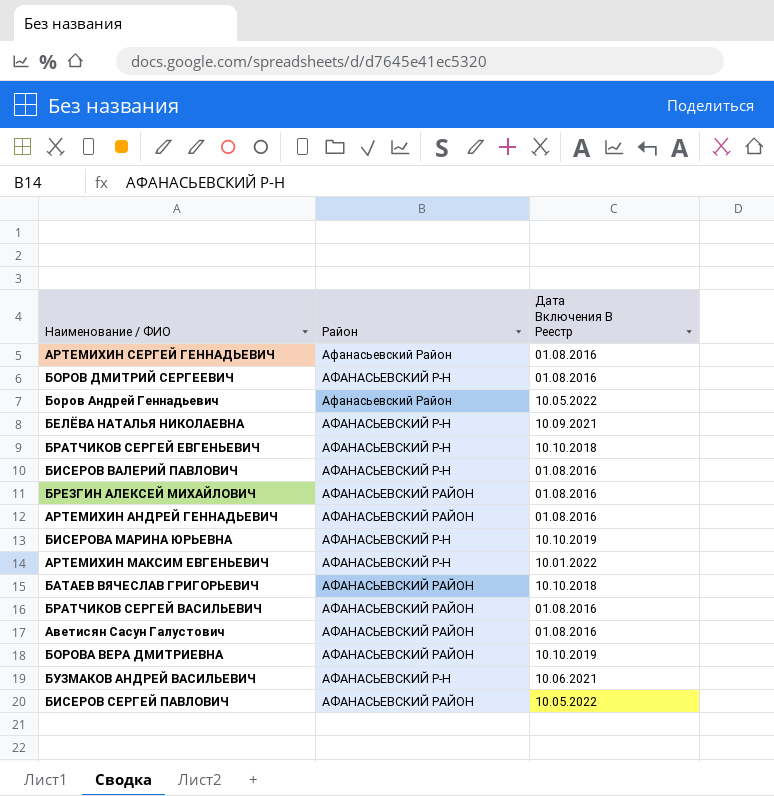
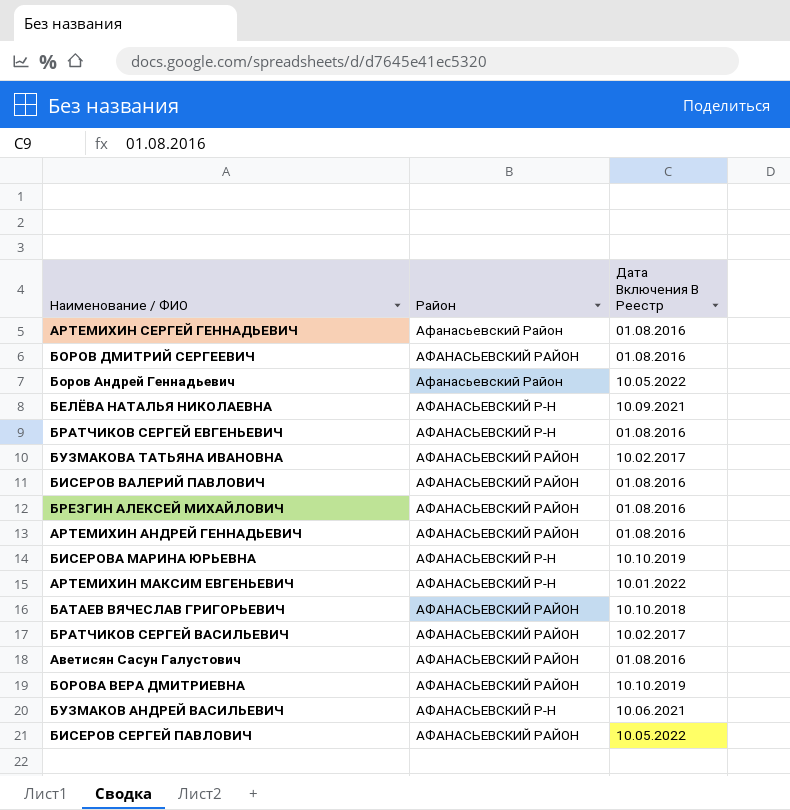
БОРОВ ДМИТРИЙ СЕРГЕЕВИЧ | Район: АФАНАСЬЕВСКИЙ Р-Н -> АФАНАСЬЕВСКИЙ РАЙОН
БРАТЧИКОВ СЕРГЕЙ ЕВГЕНЬЕВИЧ | Дата Включения В Реестр: 10.10.2018 -> 01.08.2016
row БУЗМАКОВА ТАТЬЯНА ИВАНОВНА: none -> АФАНАСЬЕВСКИЙ РАЙОН | 10.02.2017
БИСЕРОВ ВАЛЕРИЙ ПАВЛОВИЧ | Район: АФАНАСЬЕВСКИЙ Р-Н -> АФАНАСЬЕВСКИЙ РАЙОН
БРАТЧИКОВ СЕРГЕЙ ВАСИЛЬЕВИЧ | Дата Включения В Реестр: 01.08.2016 -> 10.02.2017

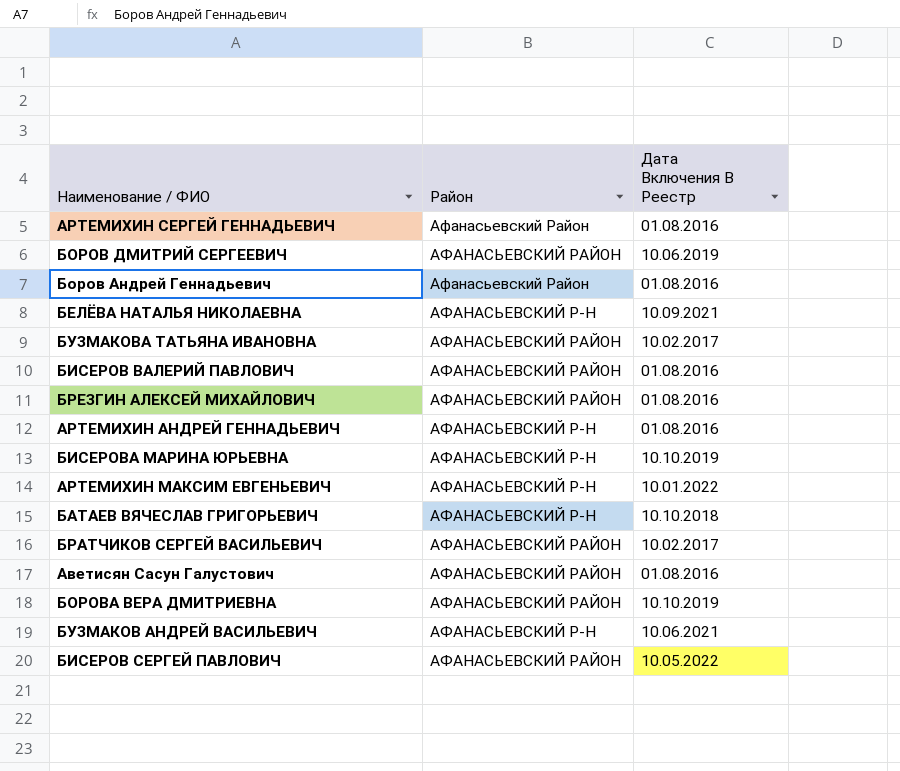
row БРАТЧИКОВ СЕРГЕЙ ЕВГЕНЬЕВИЧ: АФАНАСЬЕВСКИЙ Р-Н | 01.08.2016 -> none
БОРОВ ДМИТРИЙ СЕРГЕЕВИЧ | Дата Включения В Реестр: 01.08.2016 -> 10.06.2019
Боров Андрей Геннадьевич | Дата Включения В Реестр: 10.05.2022 -> 01.08.2016
АРТЕМИХИН АНДРЕЙ ГЕННАДЬЕВИЧ | Район: АФАНАСЬЕВСКИЙ РАЙОН -> АФАНАСЬЕВСКИЙ Р-Н
БАТАЕВ ВЯЧЕСЛАВ ГРИГОРЬЕВИЧ | Район: АФАНАСЬЕВСКИЙ РАЙОН -> АФАНАСЬЕВСКИЙ Р-Н

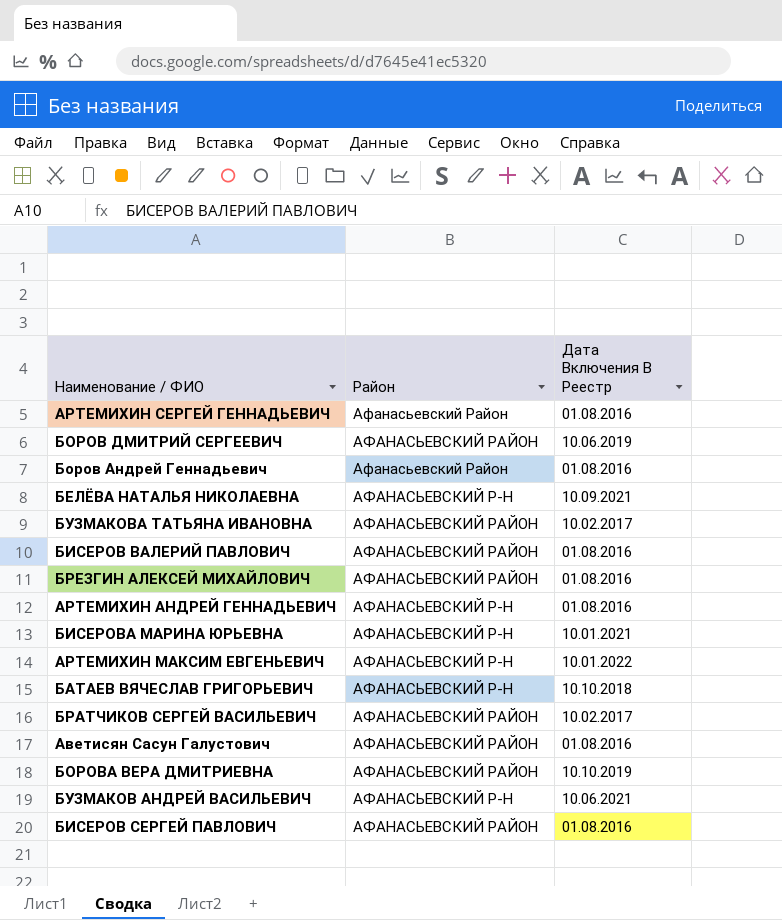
БИСЕРОВА МАРИНА ЮРЬЕВНА | Дата Включения В Реестр: 10.10.2019 -> 10.01.2021
БИСЕРОВ СЕРГЕЙ ПАВЛОВИЧ | Дата Включения В Реестр: 10.05.2022 -> 01.08.2016

